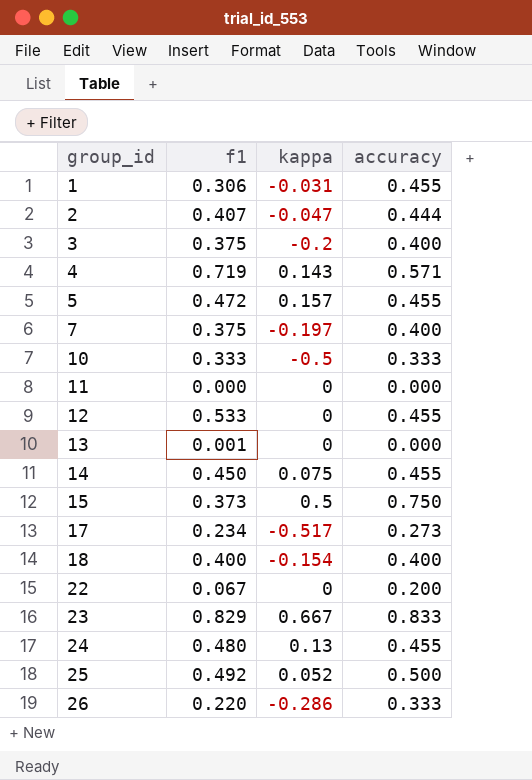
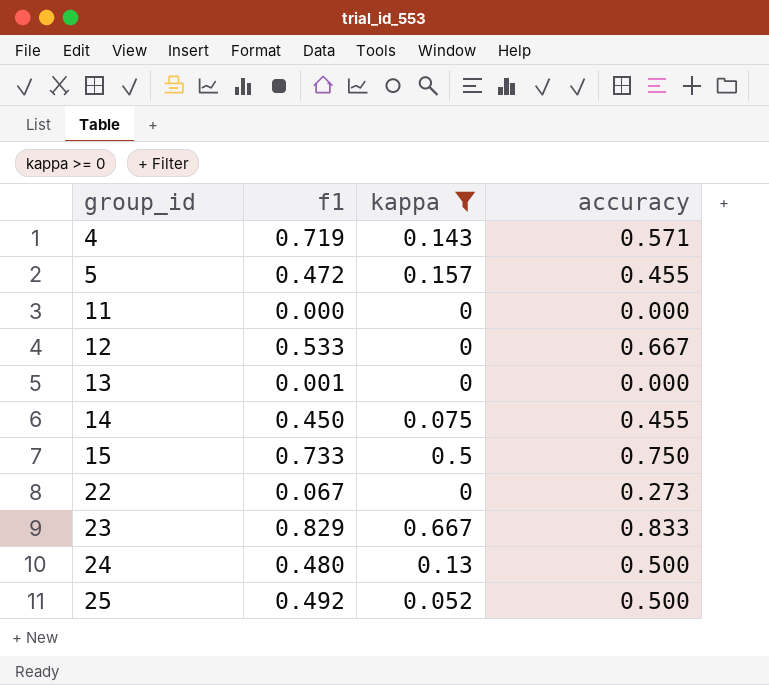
filter: none -> kappa >= 0
12 | accuracy: 0.455 -> 0.667
15 | f1: 0.373 -> 0.733
22 | accuracy: 0.200 -> 0.273
24 | accuracy: 0.455 -> 0.500

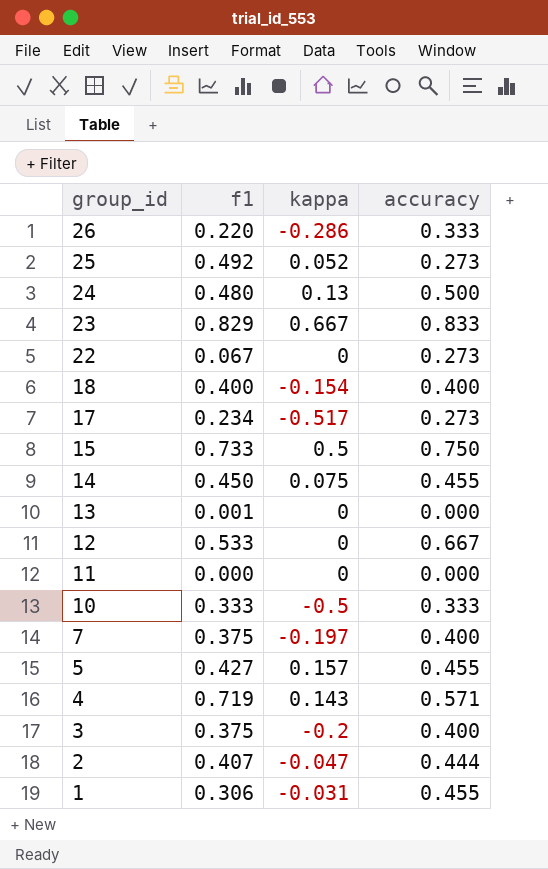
filter: kappa >= 0 -> none
row order: group_id ascending -> group_id descending
25 | accuracy: 0.500 -> 0.273
5 | f1: 0.472 -> 0.427

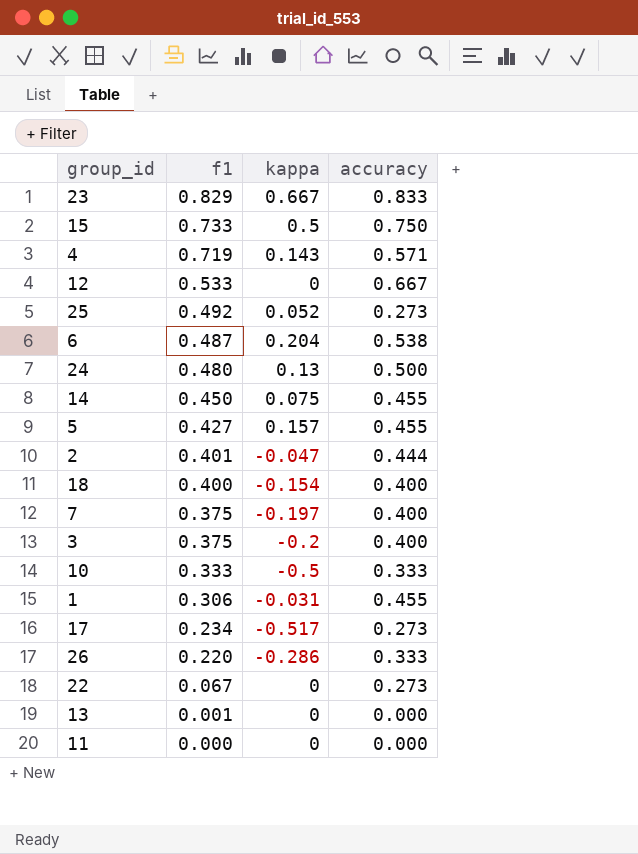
row order: group_id descending -> f1 descending
row 6: none -> 0.487 | 0.204 | 0.538
2 | f1: 0.407 -> 0.401

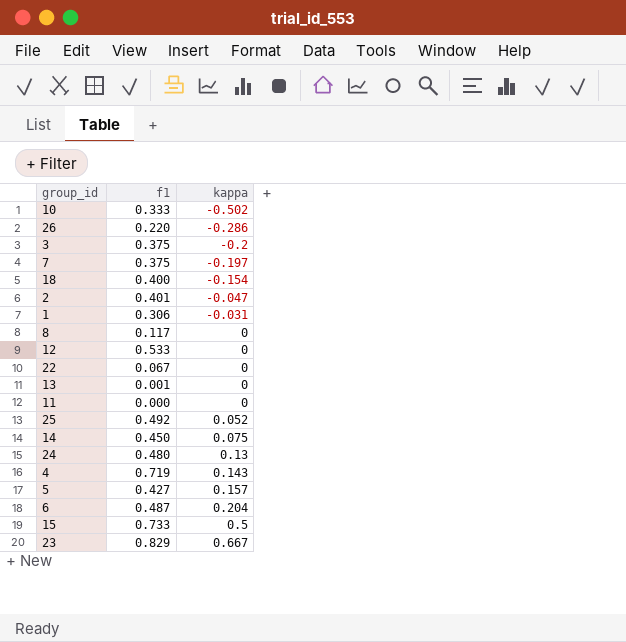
row order: f1 descending -> kappa ascending
column accuracy | position: 4 -> none
row 17: 0.234 | -0.517 | 0.273 -> none
10 | kappa: -0.5 -> -0.502
row 8: none -> 0.117 | 0

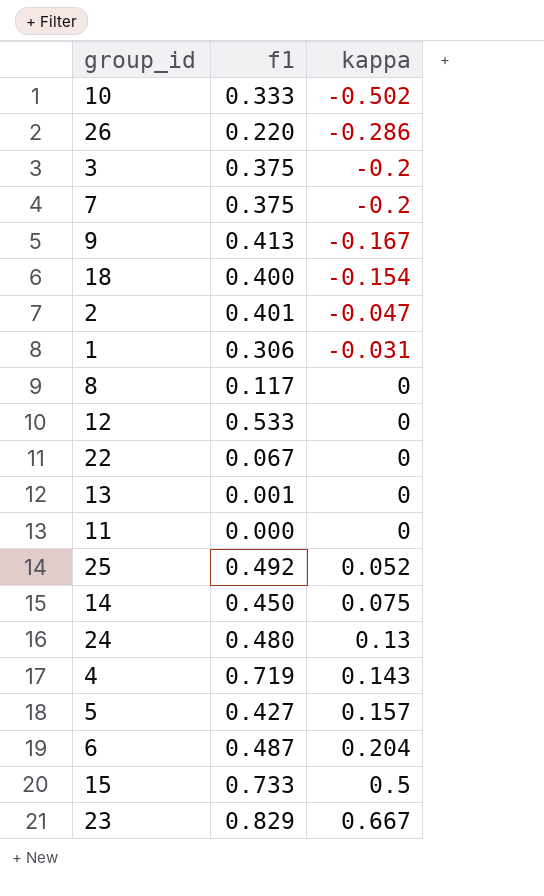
7 | kappa: -0.197 -> -0.2
row 9: none -> 0.413 | -0.167

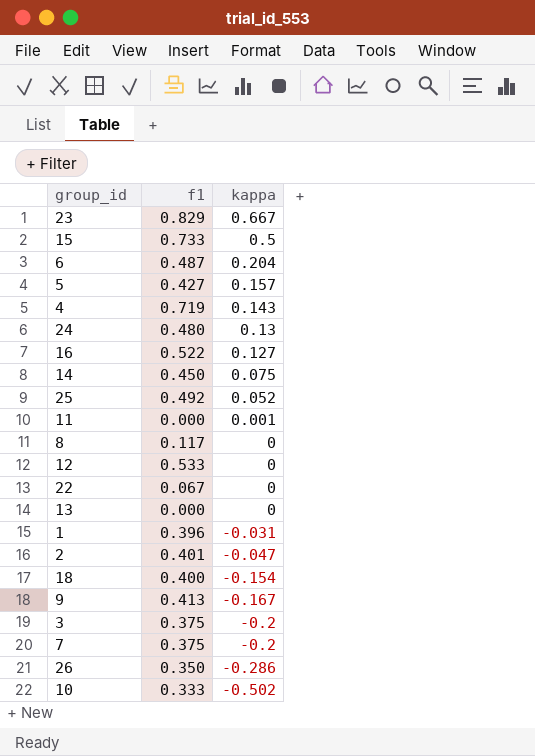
row order: kappa ascending -> kappa descending
row 16: none -> 0.522 | 0.127
11 | kappa: 0 -> 0.001
13 | f1: 0.001 -> 0.000
1 | f1: 0.306 -> 0.396
26 | f1: 0.220 -> 0.350

